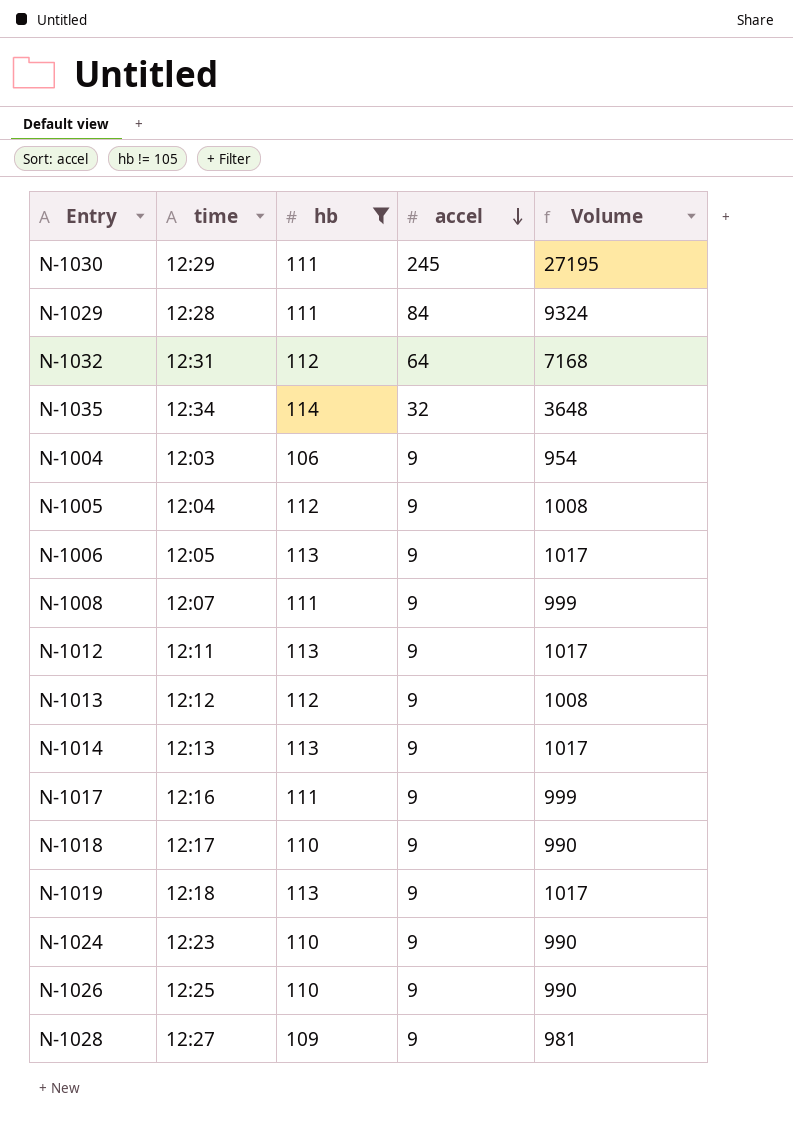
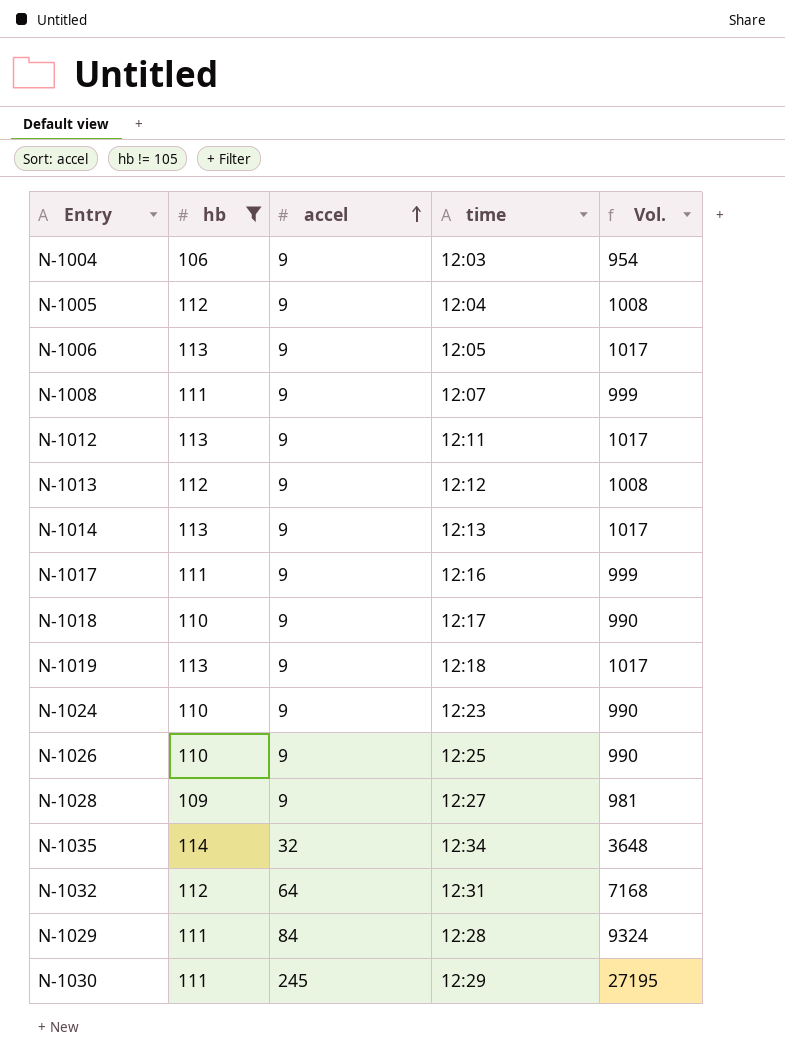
row order: accel descending -> accel ascending
column time | position: 2 -> 4
column name: Volume -> Vol.

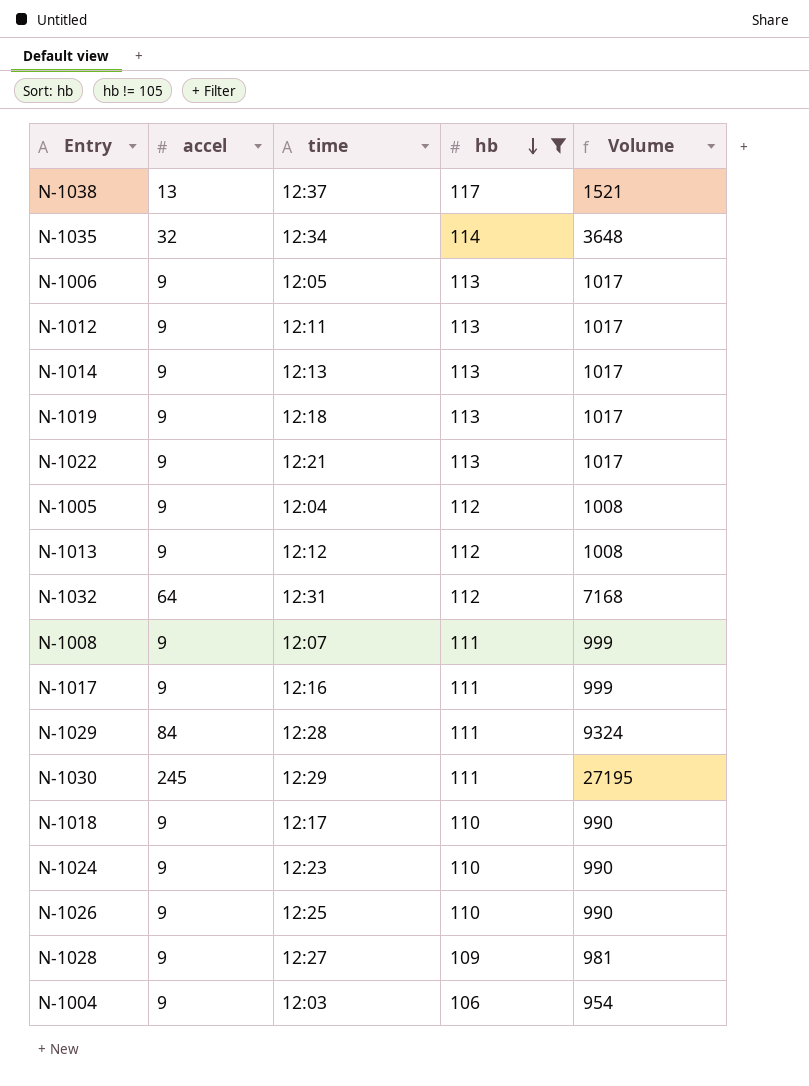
row order: accel ascending -> hb descending
column hb | position: 2 -> 4
column name: Vol. -> Volume
row N-1038: none -> 13 | 12:37 | 117 | 1521
row N-1022: none -> 9 | 12:21 | 113 | 1017

